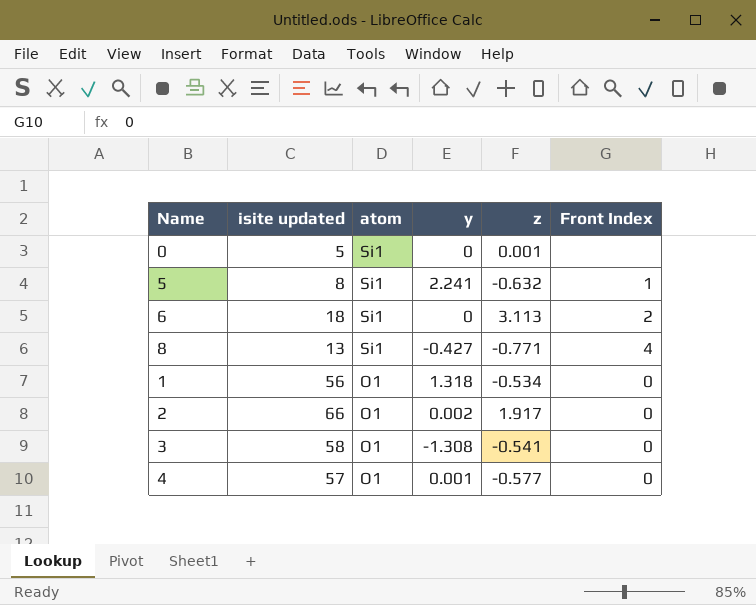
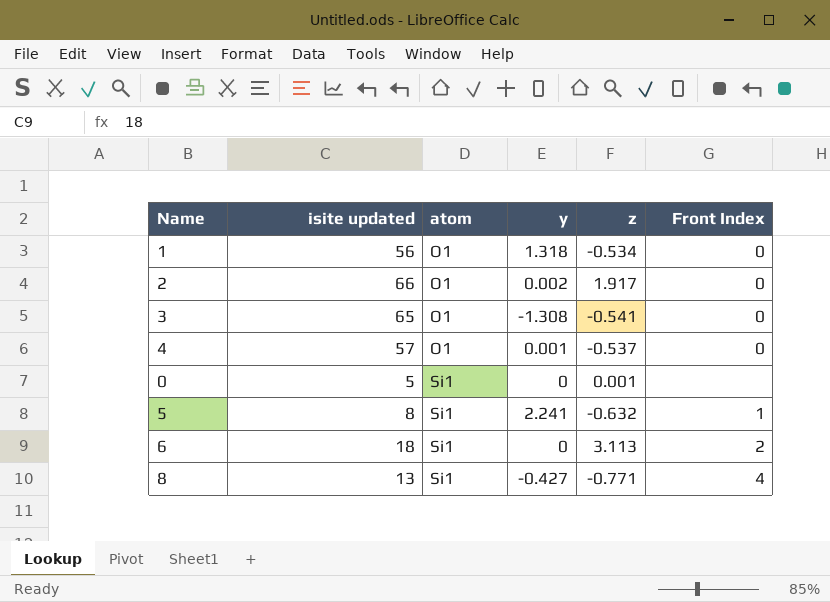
row order: atom descending -> atom ascending
3 | isite updated: 58 -> 65
4 | z: -0.577 -> -0.537

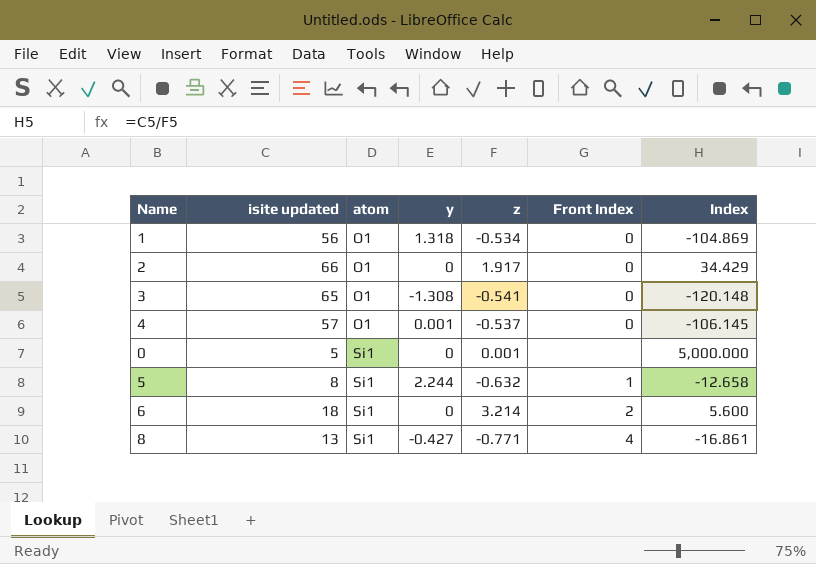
column Index | formula: none -> [isite updated] / [z]
2 | y: 0.002 -> 0
5 | y: 2.241 -> 2.244
6 | z: 3.113 -> 3.214

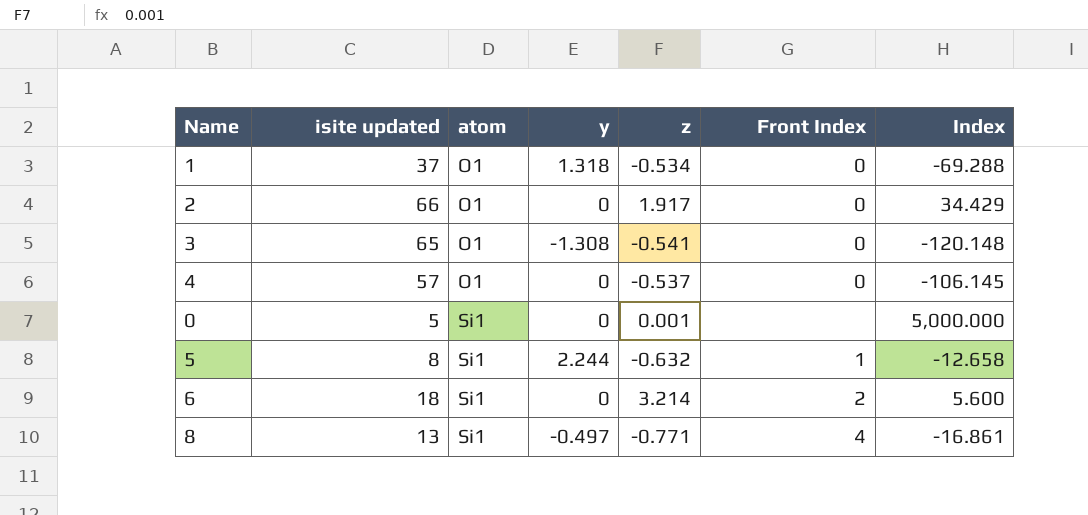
1 | isite updated: 56 -> 37
1 | Index: -104.869 -> -69.288
4 | y: 0.001 -> 0
8 | y: -0.427 -> -0.497

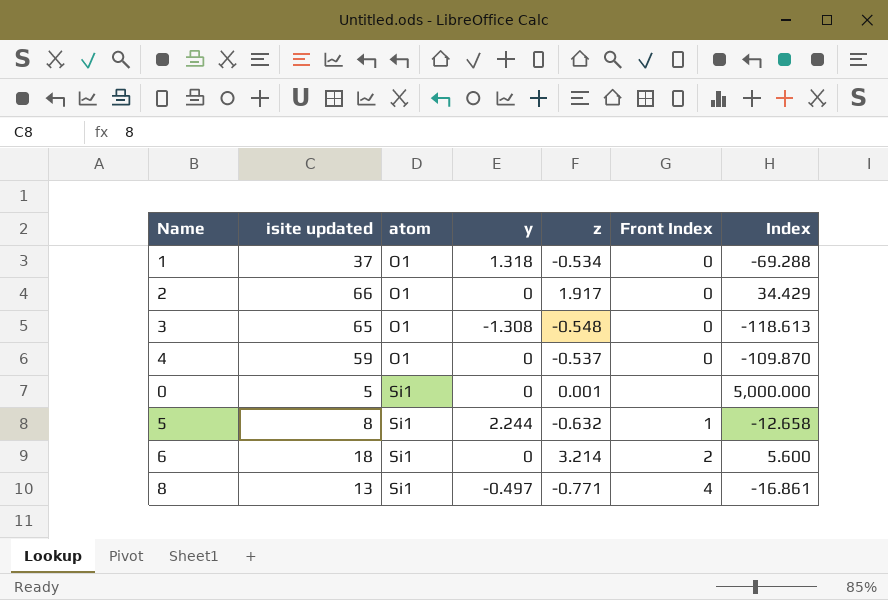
3 | z: -0.541 -> -0.548
3 | Index: -120.148 -> -118.613
4 | isite updated: 57 -> 59
4 | Index: -106.145 -> -109.870

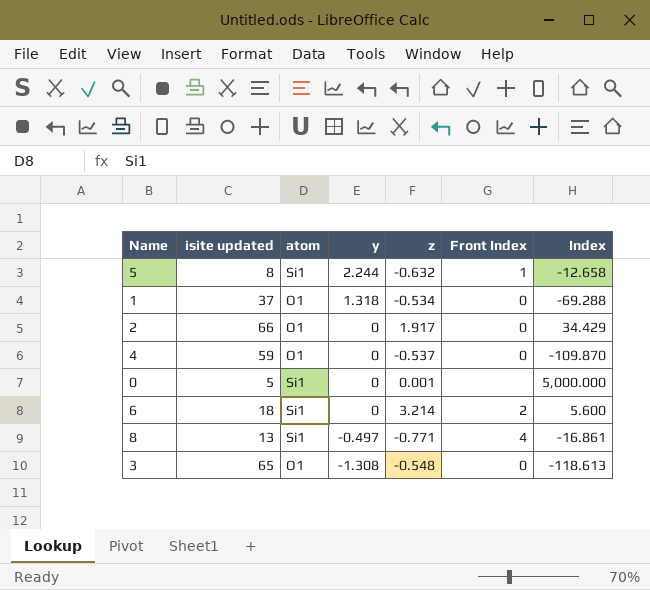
row order: atom ascending -> y descending

